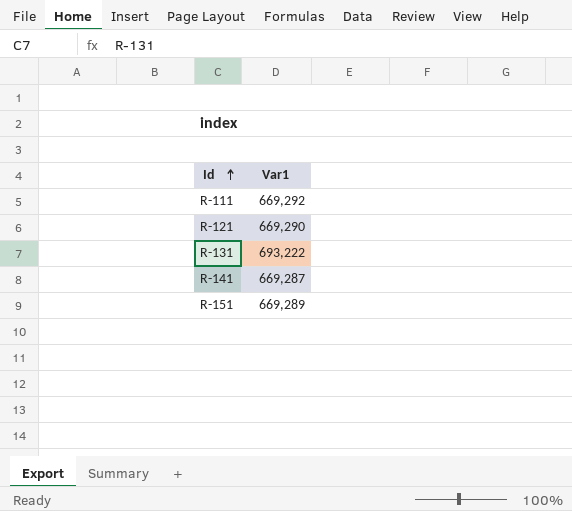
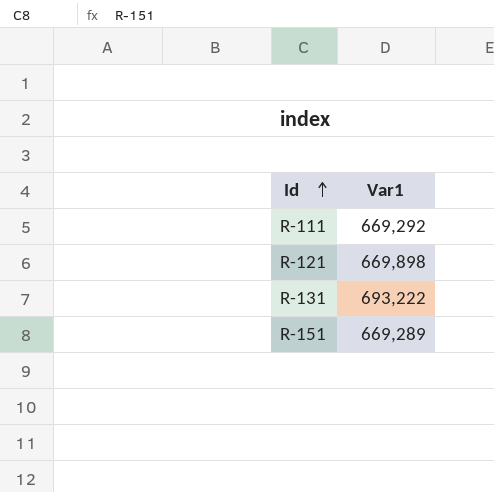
row R-141: 669,287 -> none
R-121 | Var1: 669,290 -> 669,898

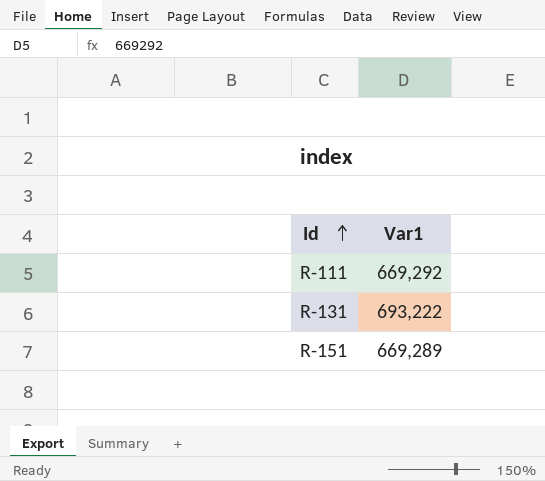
row R-121: 669,898 -> none

